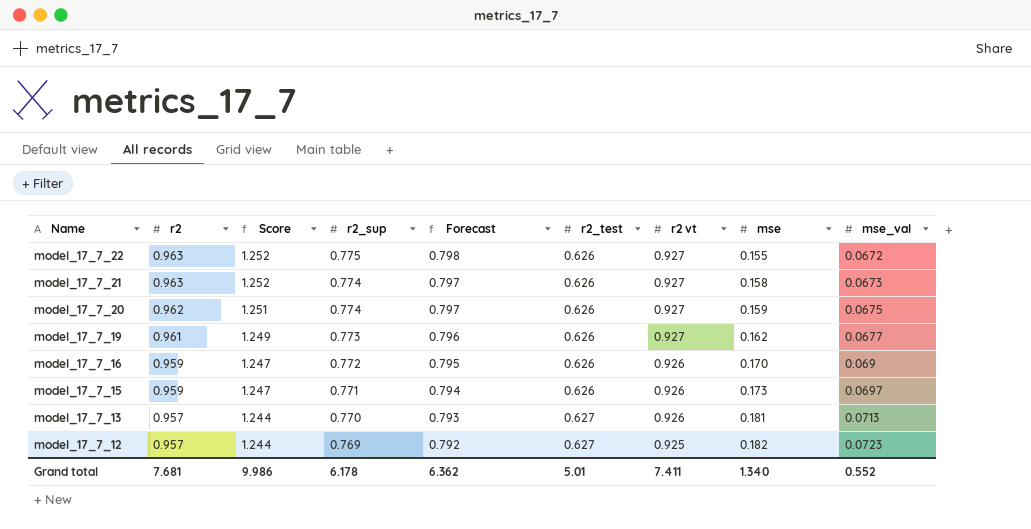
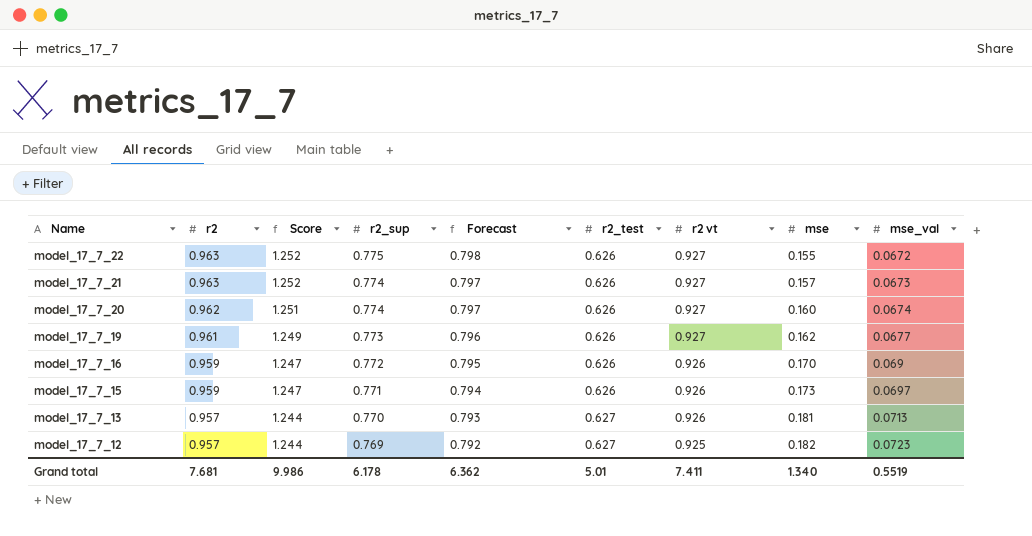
model_17_7_21 | mse: 0.158 -> 0.157
model_17_7_20 | mse: 0.159 -> 0.160
model_17_7_20 | mse_val: 0.0675 -> 0.0674
Grand total | mse_val: 0.552 -> 0.5519

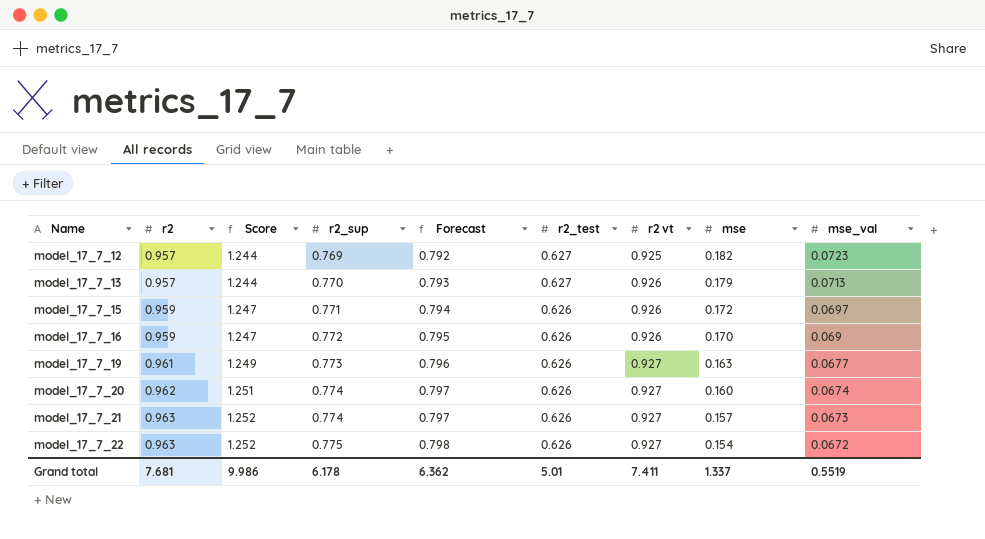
row order: Name descending -> Name ascending
model_17_7_13 | mse: 0.181 -> 0.179
model_17_7_15 | mse: 0.173 -> 0.172
model_17_7_19 | mse: 0.162 -> 0.163
model_17_7_22 | mse: 0.155 -> 0.154
Grand total | mse: 1.340 -> 1.337

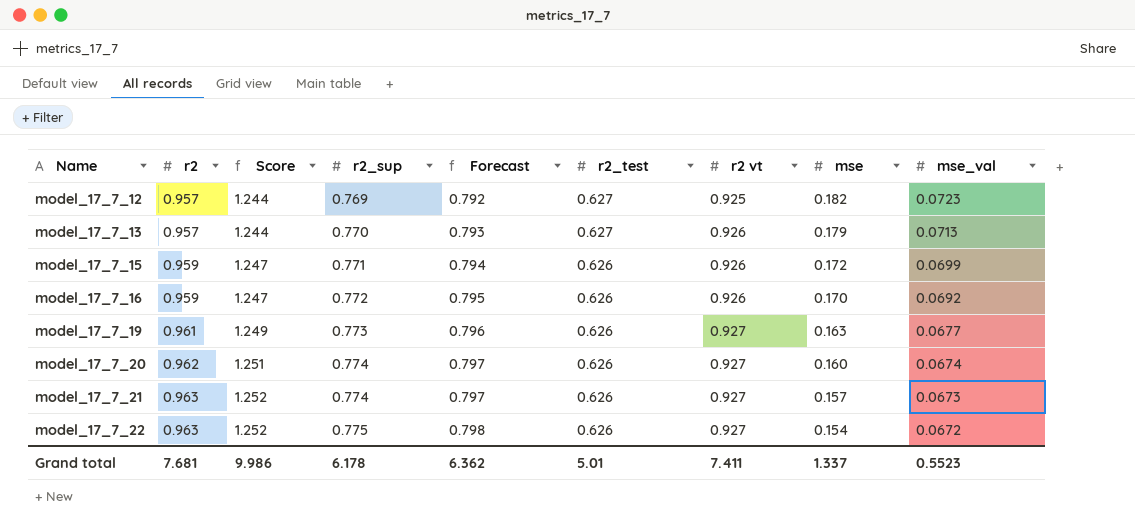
model_17_7_15 | mse_val: 0.0697 -> 0.0699
model_17_7_16 | mse_val: 0.069 -> 0.0692
Grand total | mse_val: 0.5519 -> 0.5523

